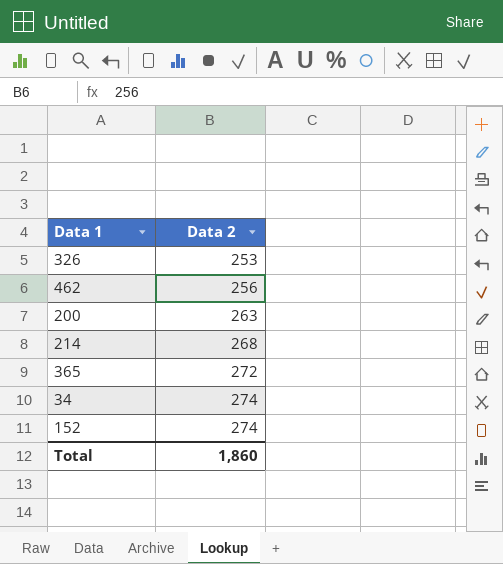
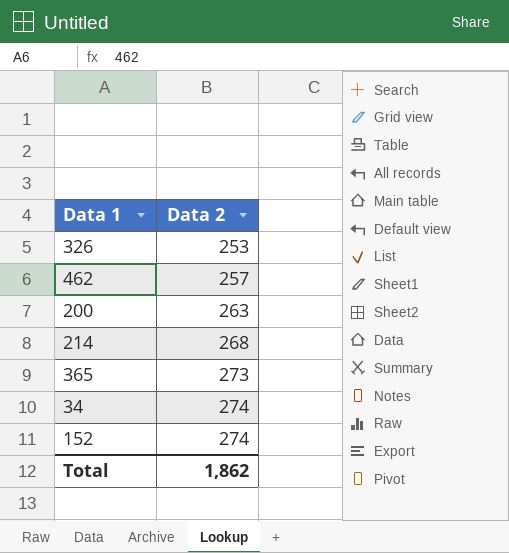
462 | Data 2: 256 -> 257
365 | Data 2: 272 -> 273
Total | Data 2: 1,860 -> 1,862

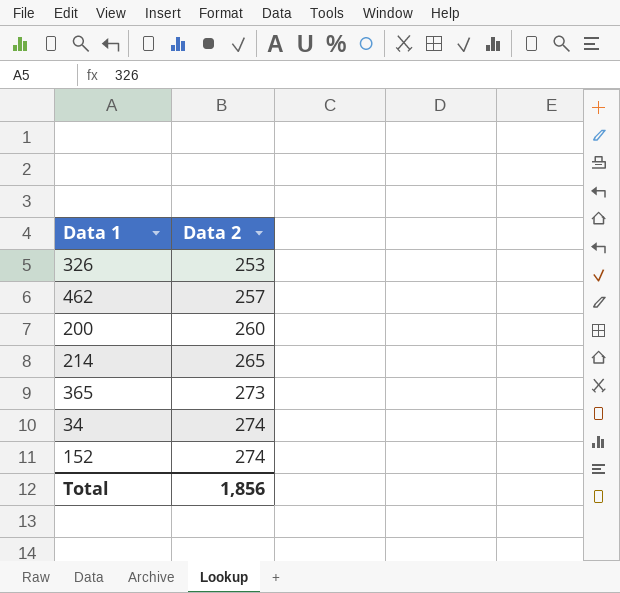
200 | Data 2: 263 -> 260
214 | Data 2: 268 -> 265
Total | Data 2: 1,862 -> 1,856

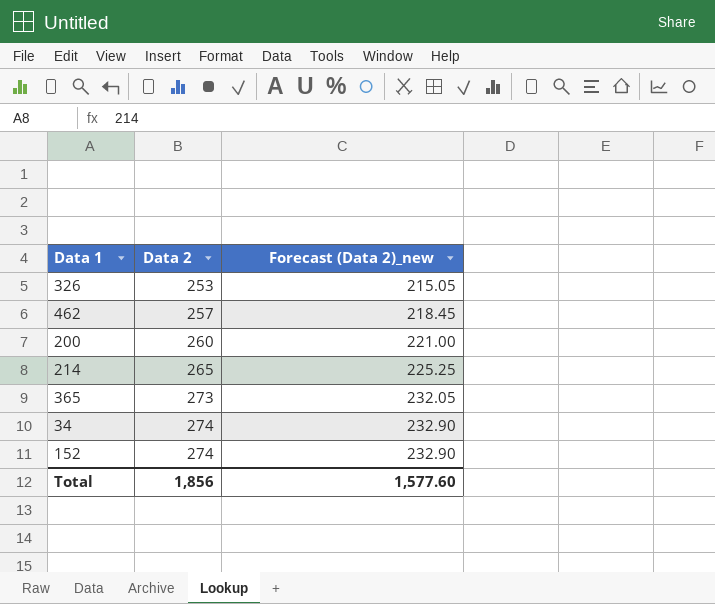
column Forecast (Data 2)_new | formula: none -> [Data 2] * 0.85

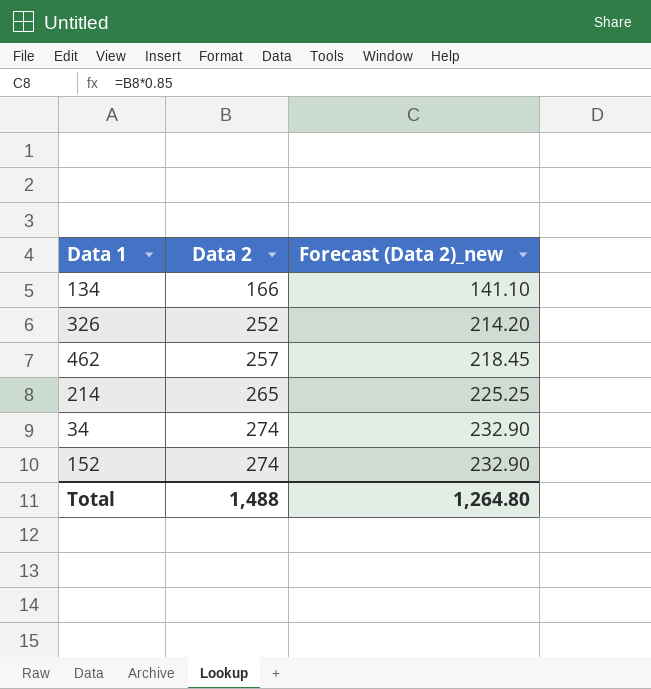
row 200: 260 | 221.00 -> none
row 365: 273 | 232.05 -> none
row 134: none -> 166 | 141.10
326 | Data 2: 253 -> 252
326 | Forecast (Data 2)_new: 215.05 -> 214.20
Total | Data 2: 1,856 -> 1,488
Total | Forecast (Data 2)_new: 1,577.60 -> 1,264.80

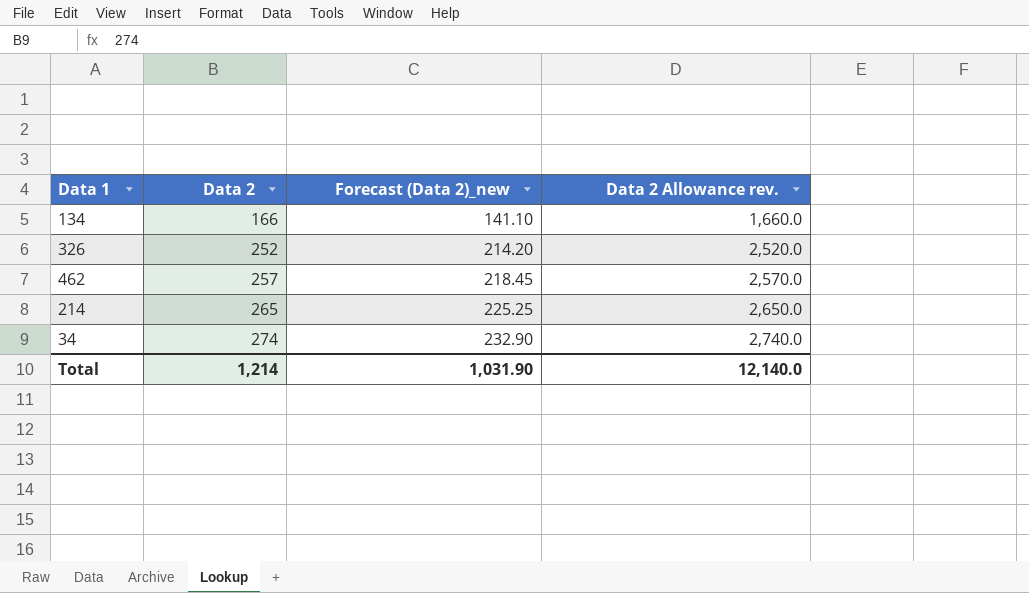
column Data 2 Allowance rev. | formula: none -> [Data 2] * 10
row 152: 274 | 232.90 -> none
Total | Data 2: 1,488 -> 1,214
Total | Forecast (Data 2)_new: 1,264.80 -> 1,031.90

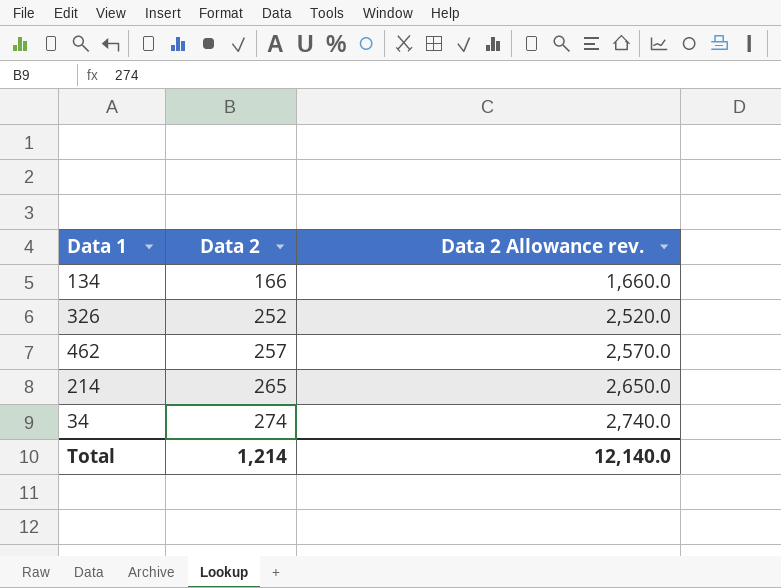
column Forecast (Data 2)_new | formula: [Data 2] * 0.85 -> none

